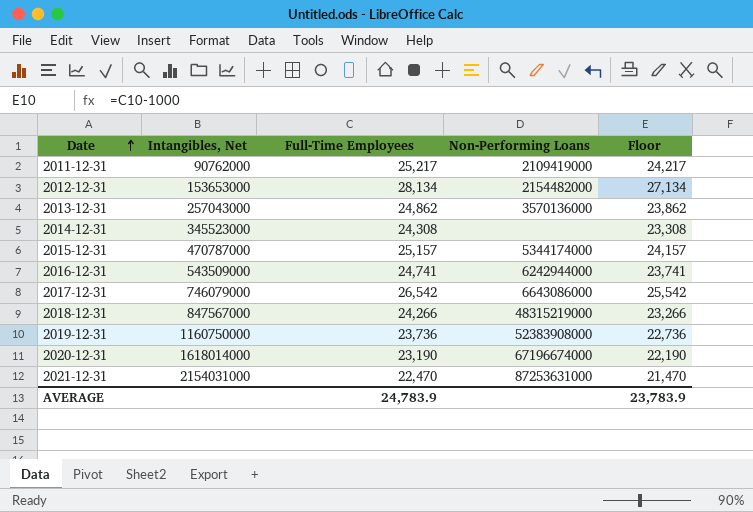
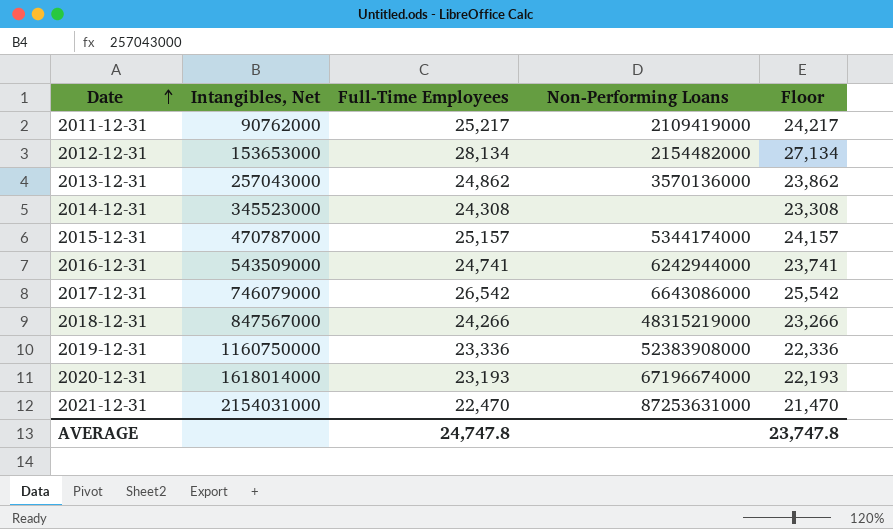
2019-12-31 | Full-Time Employees: 23,736 -> 23,336
2019-12-31 | Floor: 22,736 -> 22,336
2020-12-31 | Full-Time Employees: 23,190 -> 23,193
2020-12-31 | Floor: 22,190 -> 22,193
AVERAGE | Full-Time Employees: 24,783.9 -> 24,747.8
AVERAGE | Floor: 23,783.9 -> 23,747.8

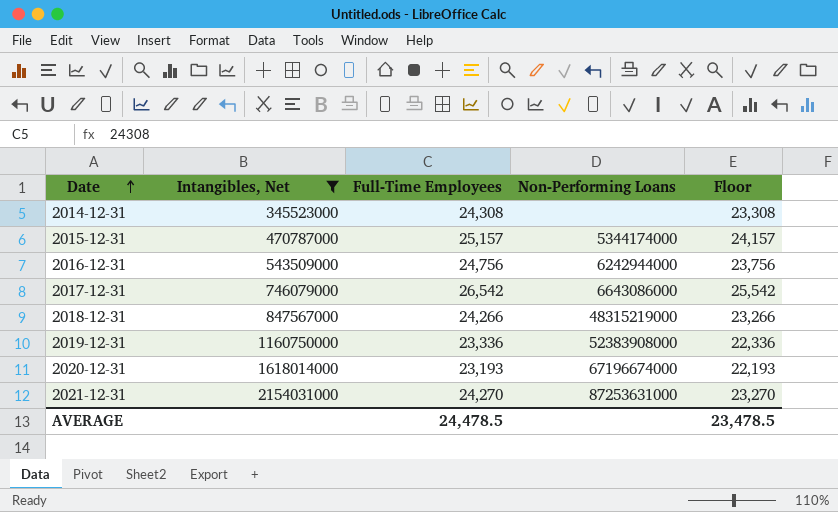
filter: none -> Intangibles, Net >= 345523000
2016-12-31 | Full-Time Employees: 24,741 -> 24,756
2016-12-31 | Floor: 23,741 -> 23,756
2021-12-31 | Full-Time Employees: 22,470 -> 24,270
2021-12-31 | Floor: 21,470 -> 23,270
AVERAGE | Full-Time Employees: 24,747.8 -> 24,478.5
AVERAGE | Floor: 23,747.8 -> 23,478.5

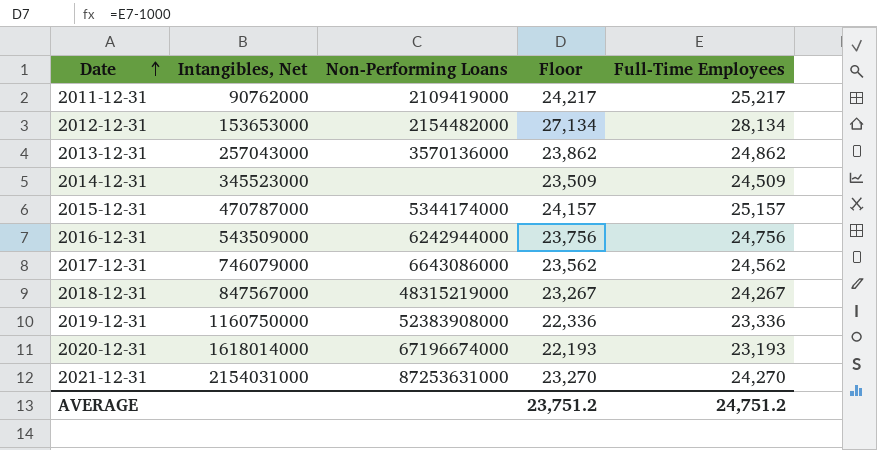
filter: Intangibles, Net >= 345523000 -> none
column Full-Time Employees | position: 3 -> 5
2014-12-31 | Floor: 23,308 -> 23,509
2014-12-31 | Full-Time Employees: 24,308 -> 24,509
2017-12-31 | Floor: 25,542 -> 23,562
2017-12-31 | Full-Time Employees: 26,542 -> 24,562
2018-12-31 | Floor: 23,266 -> 23,267
2018-12-31 | Full-Time Employees: 24,266 -> 24,267
AVERAGE | Floor: 23,478.5 -> 23,751.2
AVERAGE | Full-Time Employees: 24,478.5 -> 24,751.2

